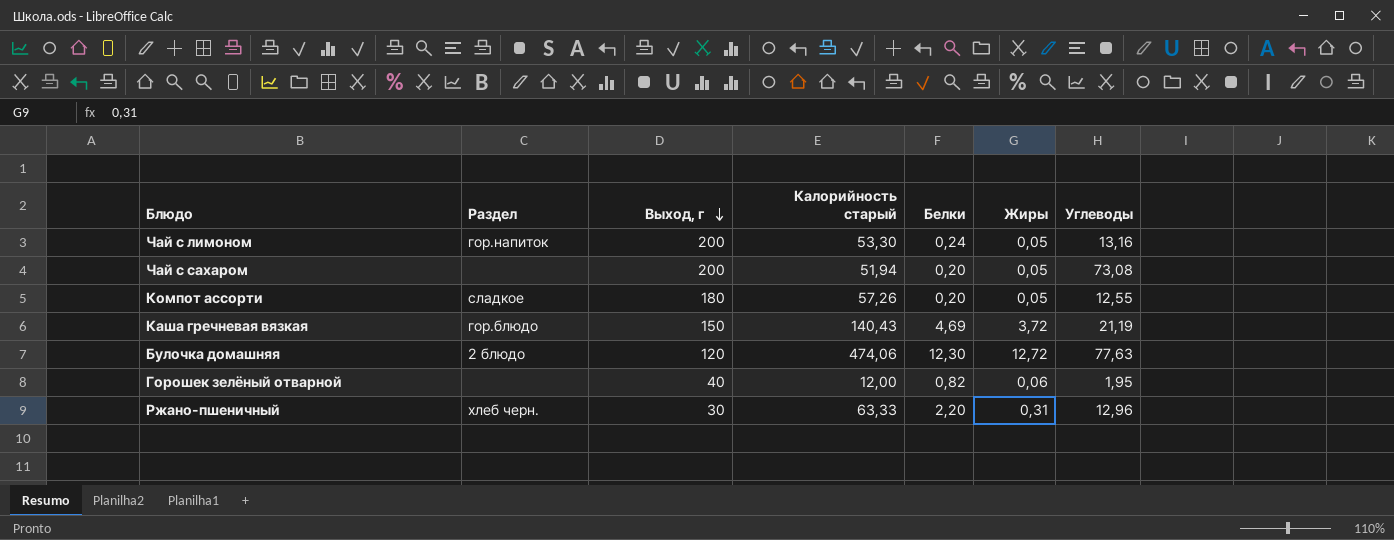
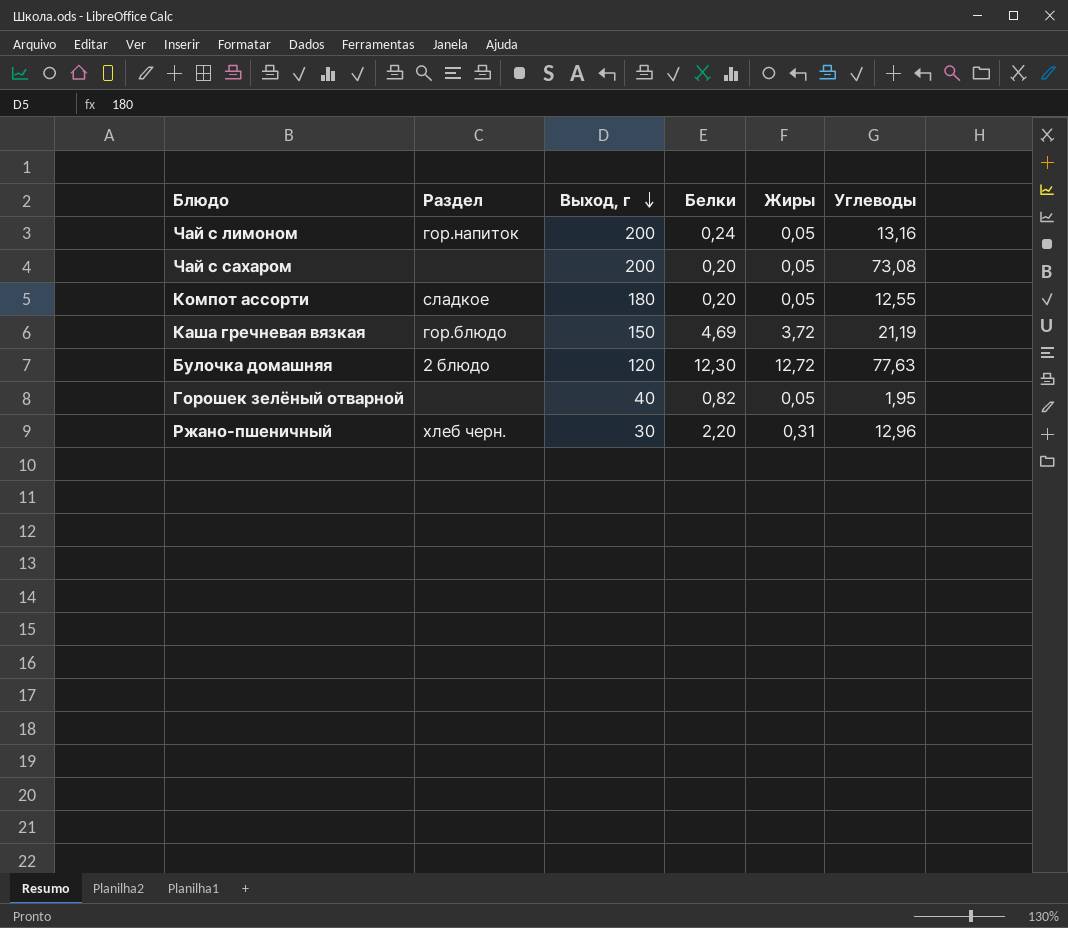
column Калорийность старый | position: 4 -> none
Горошек зелёный отварной | Жиры: 0,06 -> 0,05

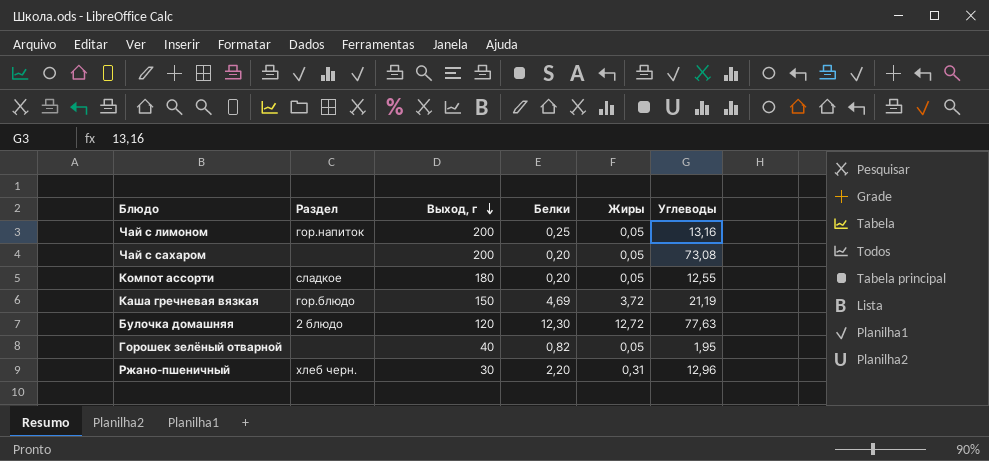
Чай с лимоном | Белки: 0,24 -> 0,25

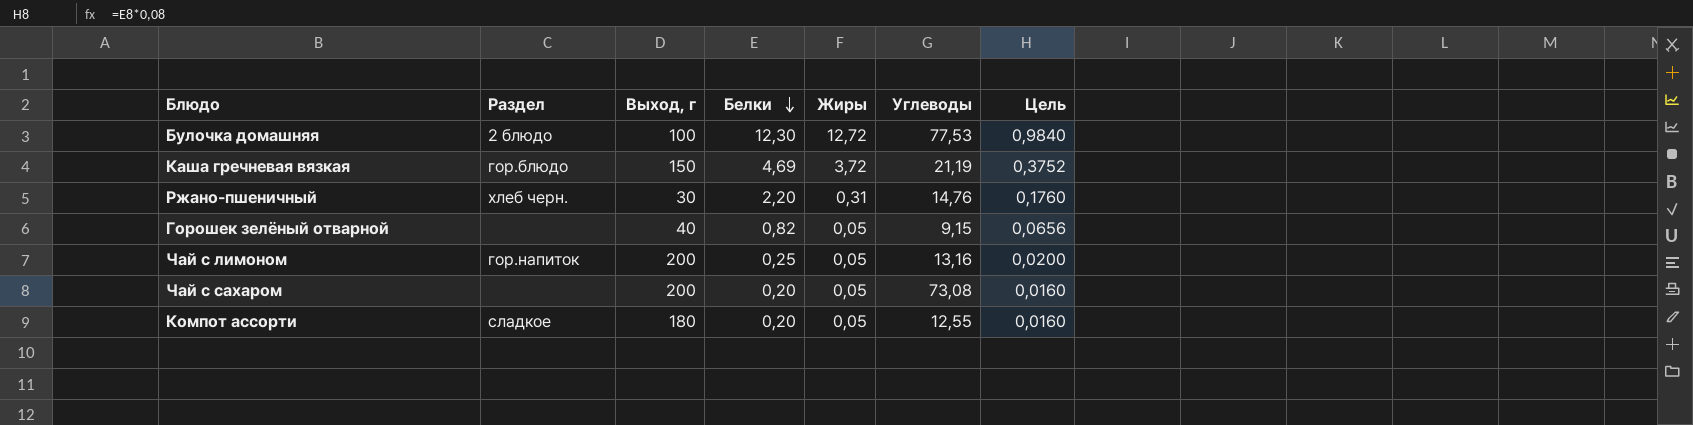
row order: Выход, г descending -> Белки descending
column Цель | formula: none -> [Белки] * 0,08
Булочка домашняя | Выход, г: 120 -> 100
Булочка домашняя | Углеводы: 77,63 -> 77,53
Ржано-пшеничный | Углеводы: 12,96 -> 14,76
Горошек зелёный отварной | Углеводы: 1,95 -> 9,15

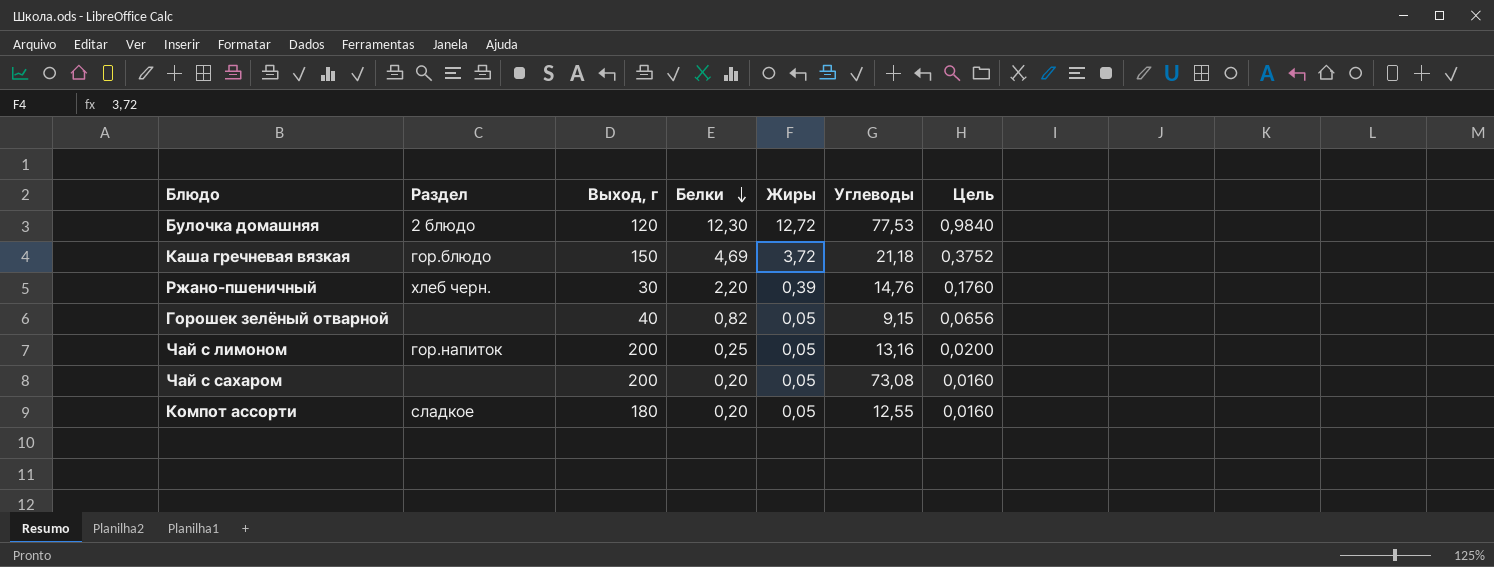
Булочка домашняя | Выход, г: 100 -> 120
Каша гречневая вязкая | Углеводы: 21,19 -> 21,18
Ржано-пшеничный | Жиры: 0,31 -> 0,39

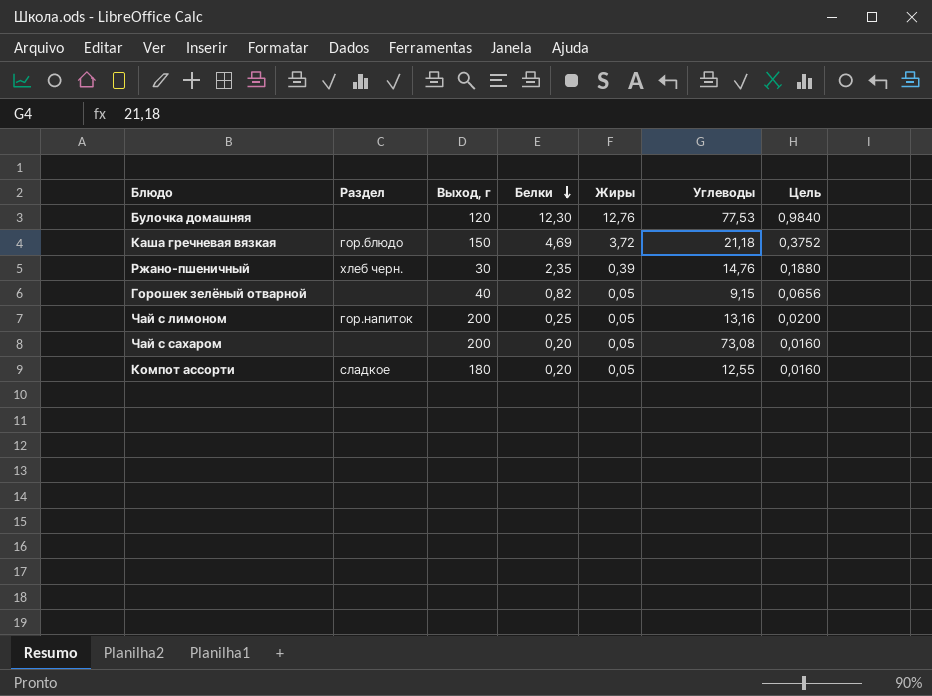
Булочка домашняя | Раздел: 2 блюдо -> none
Булочка домашняя | Жиры: 12,72 -> 12,76
Ржано-пшеничный | Белки: 2,20 -> 2,35
Ржано-пшеничный | Цель: 0,1760 -> 0,1880

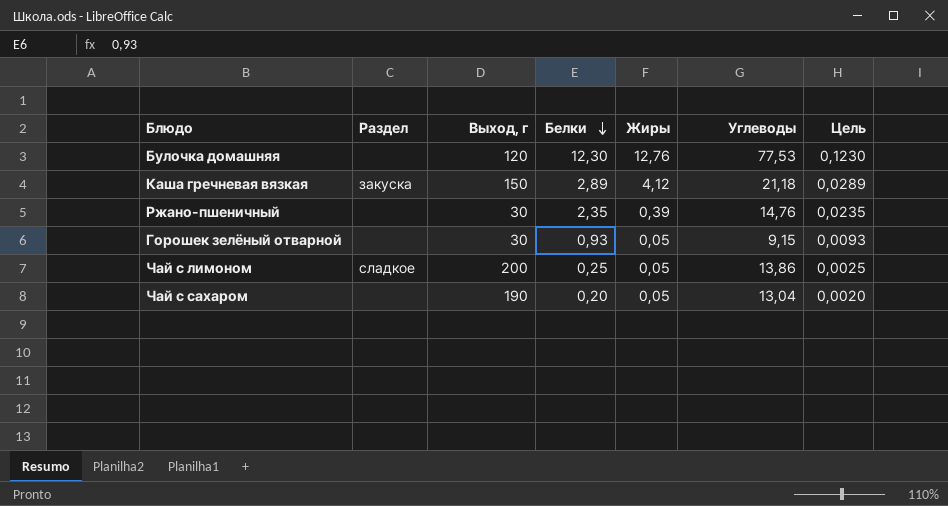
column Цель | formula: [Белки] * 0,08 -> [Белки] * 0,01
row Компот ассорти: сладкое | 180 | 0,20 | 0,05 | 12,55 | 0,0160 -> none
Каша гречневая вязкая | Раздел: гор.блюдо -> закуска
Каша гречневая вязкая | Белки: 4,69 -> 2,89
Каша гречневая вязкая | Жиры: 3,72 -> 4,12
Ржано-пшеничный | Раздел: хлеб черн. -> none
Горошек зелёный отварной | Выход, г: 40 -> 30
Горошек зелёный отварной | Белки: 0,82 -> 0,93
Чай с лимоном | Раздел: гор.напиток -> сладкое
Чай с лимоном | Углеводы: 13,16 -> 13,86
Чай с сахаром | Выход, г: 200 -> 190
Чай с сахаром | Углеводы: 73,08 -> 13,04

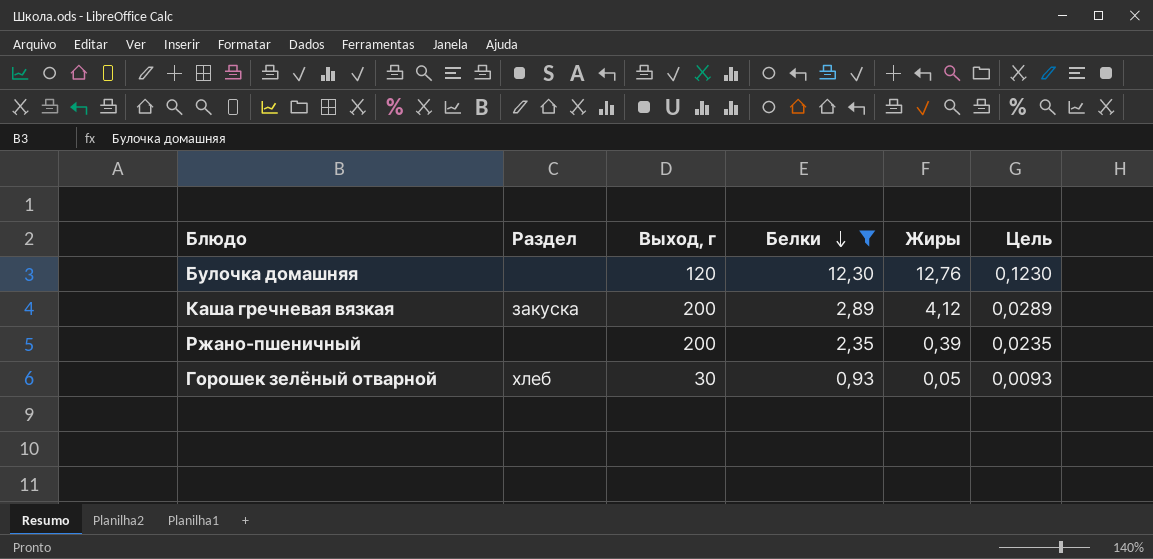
filter: none -> Белки >= 0,93
column Углеводы | position: 6 -> none
Каша гречневая вязкая | Выход, г: 150 -> 200
Ржано-пшеничный | Выход, г: 30 -> 200
Горошек зелёный отварной | Раздел: none -> хлеб

